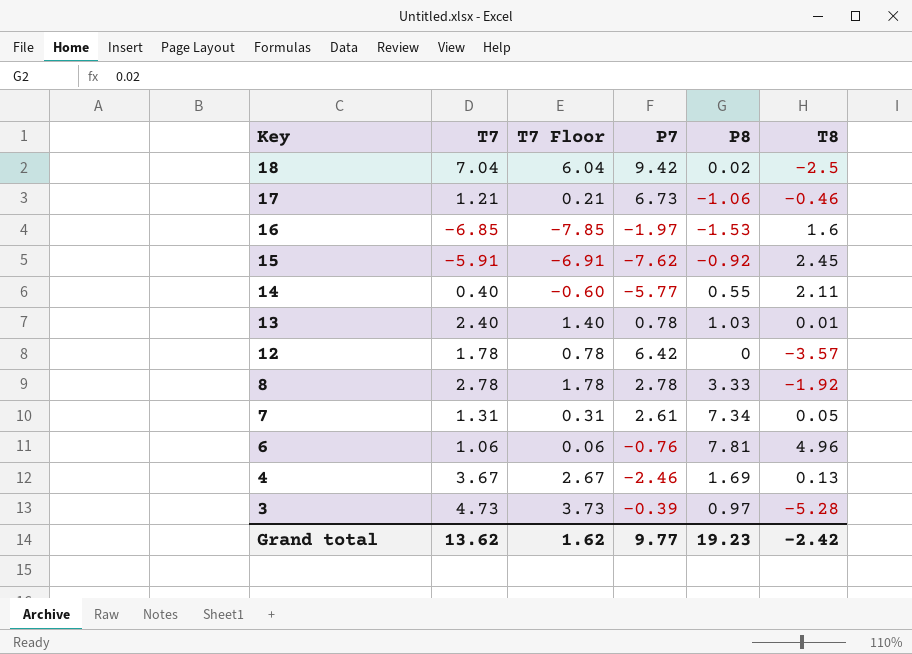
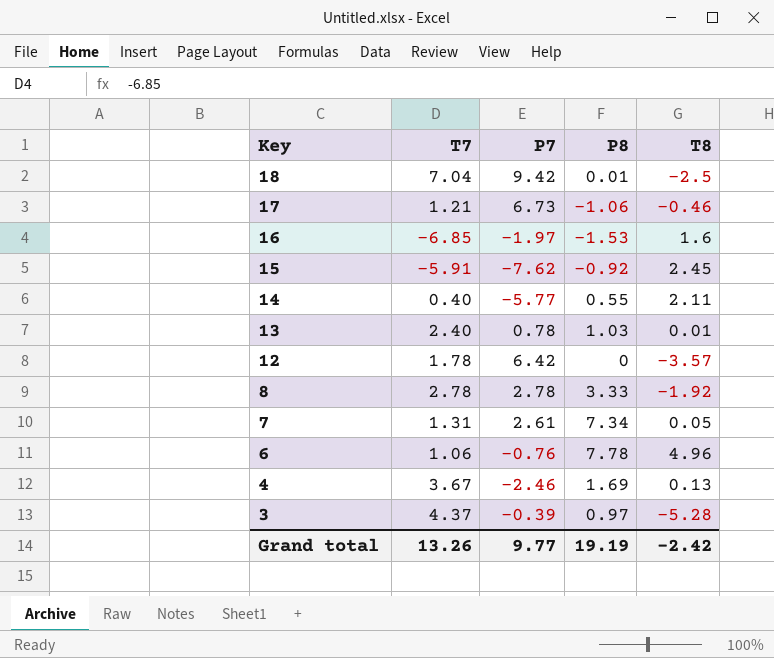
column T7 Floor | formula: [T7] - 1 -> none
18 | P8: 0.02 -> 0.01
6 | P8: 7.81 -> 7.78
3 | T7: 4.73 -> 4.37
Grand total | T7: 13.62 -> 13.26
Grand total | P8: 19.23 -> 19.19

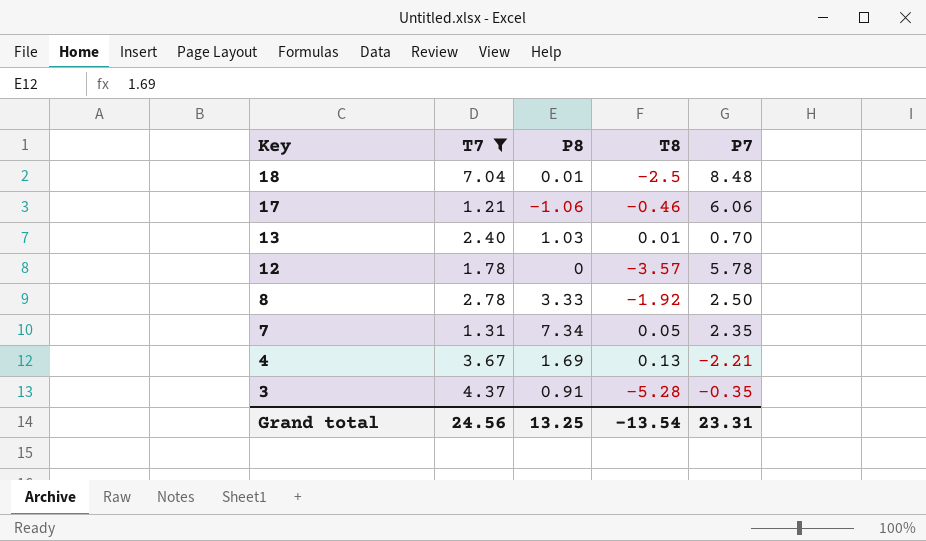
filter: none -> T7 >= 1.21
column P7 | position: 3 -> 5
18 | P7: 9.42 -> 8.48
17 | P7: 6.73 -> 6.06
13 | P7: 0.78 -> 0.70
12 | P7: 6.42 -> 5.78
8 | P7: 2.78 -> 2.50
7 | P7: 2.61 -> 2.35
4 | P7: -2.46 -> -2.21
3 | P8: 0.97 -> 0.91
3 | P7: -0.39 -> -0.35
Grand total | T7: 13.26 -> 24.56
Grand total | P8: 19.19 -> 13.25
Grand total | T8: -2.42 -> -13.54
Grand total | P7: 9.77 -> 23.31

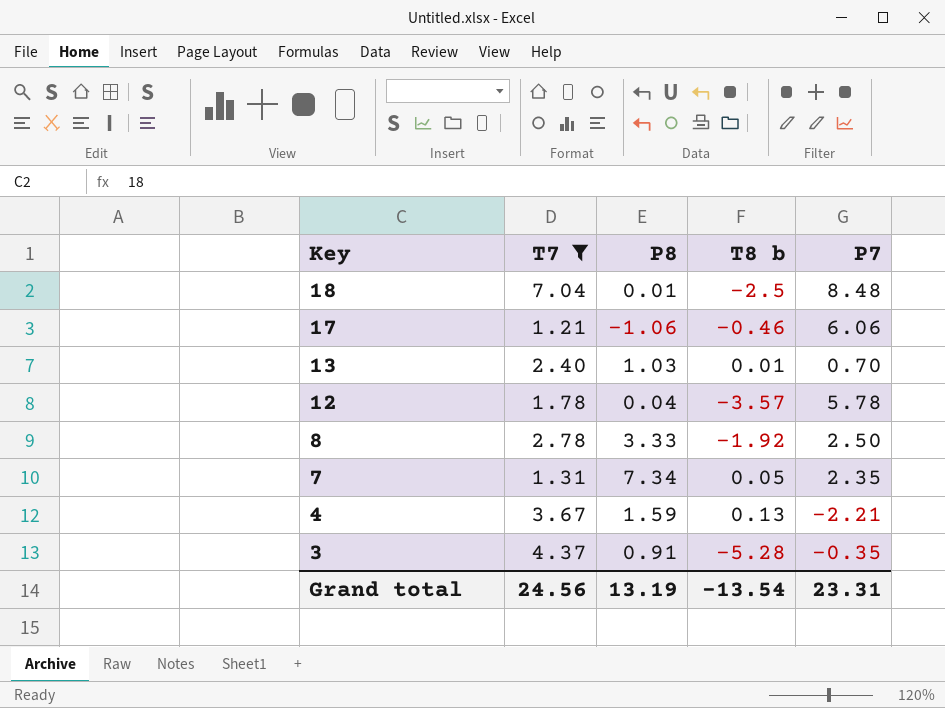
column name: T8 -> T8 b
12 | P8: 0 -> 0.04
4 | P8: 1.69 -> 1.59
Grand total | P8: 13.25 -> 13.19

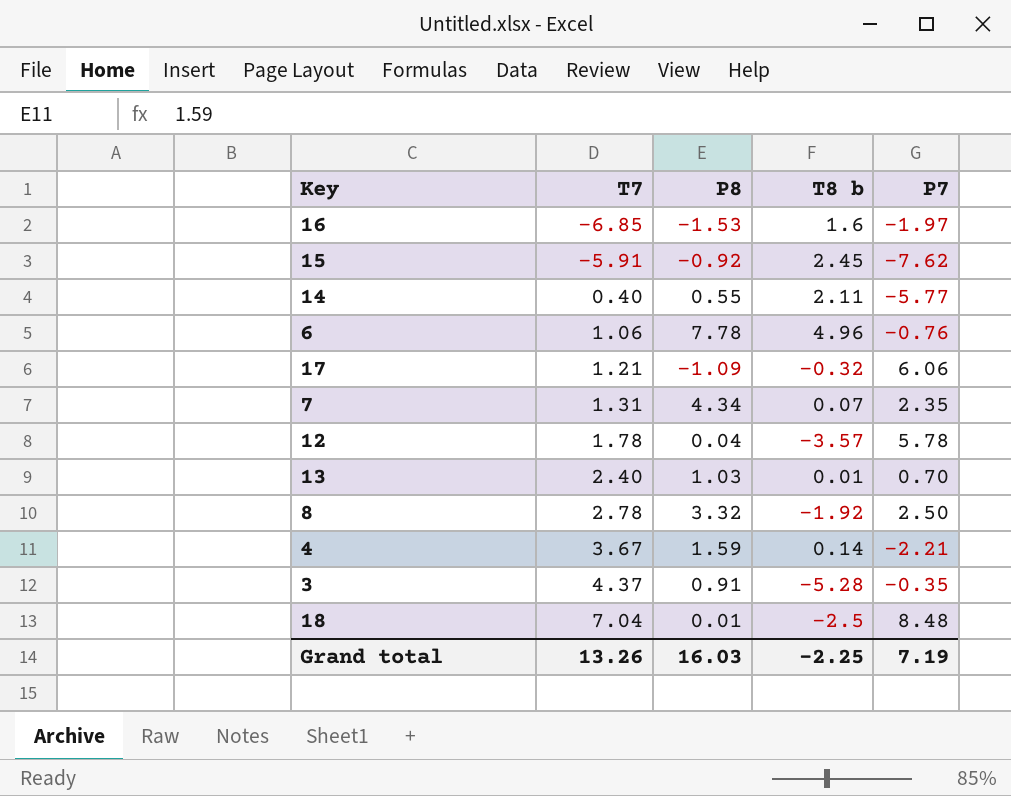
filter: T7 >= 1.21 -> none
row order: Key descending -> T7 ascending
17 | P8: -1.06 -> -1.09
17 | T8 b: -0.46 -> -0.32
7 | P8: 7.34 -> 4.34
7 | T8 b: 0.05 -> 0.07
8 | P8: 3.33 -> 3.32
4 | T8 b: 0.13 -> 0.14
Grand total | T7: 24.56 -> 13.26
Grand total | P8: 13.19 -> 16.03
Grand total | T8 b: -13.54 -> -2.25
Grand total | P7: 23.31 -> 7.19

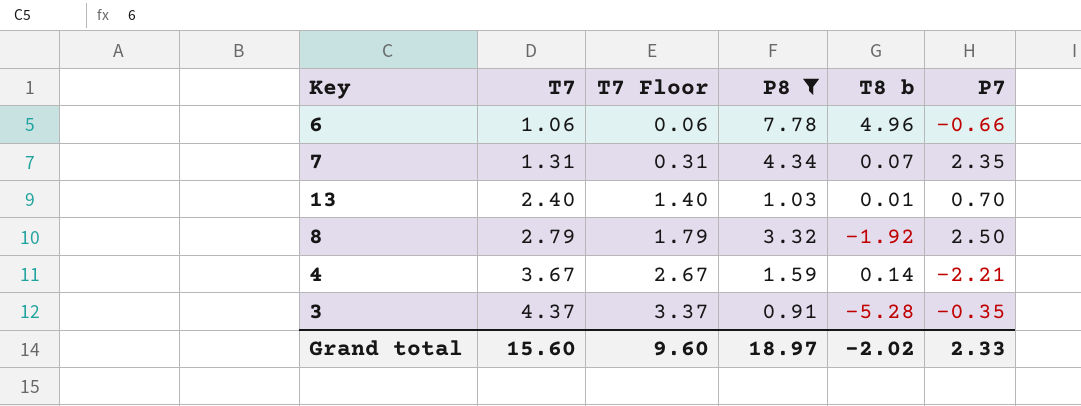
filter: none -> P8 >= 0.91
column T7 Floor | formula: none -> [T7] - 1
6 | P7: -0.76 -> -0.66
8 | T7: 2.78 -> 2.79
Grand total | T7: 13.26 -> 15.60
Grand total | P8: 16.03 -> 18.97
Grand total | T8 b: -2.25 -> -2.02
Grand total | P7: 7.19 -> 2.33

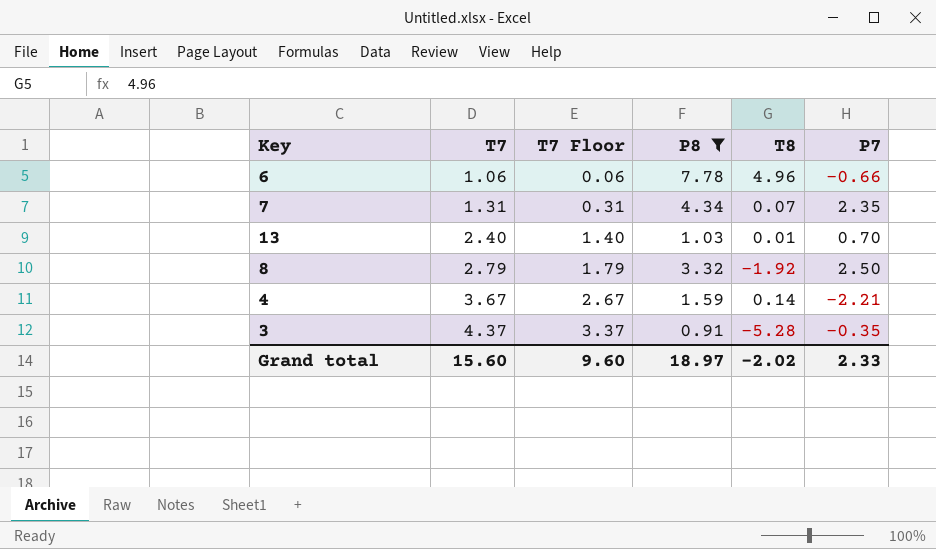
column name: T8 b -> T8

